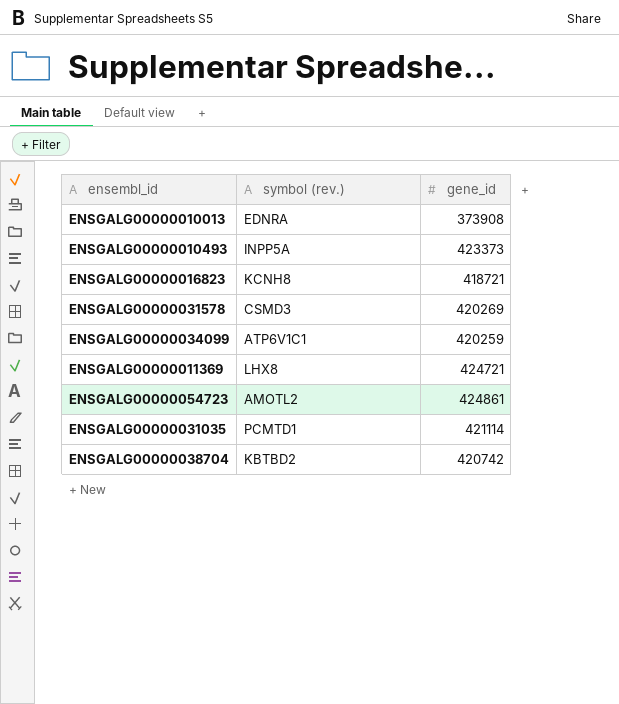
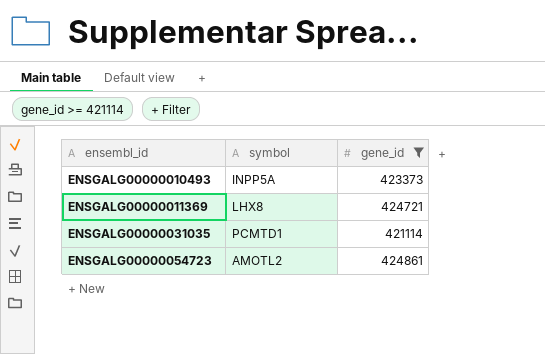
filter: none -> gene_id >= 421114
row order: none -> ensembl_id ascending
column name: symbol (rev.) -> symbol

